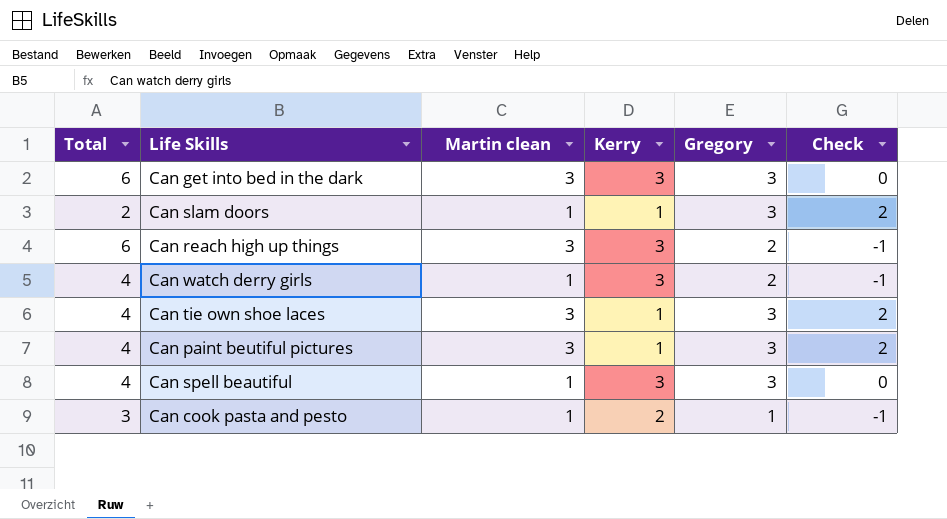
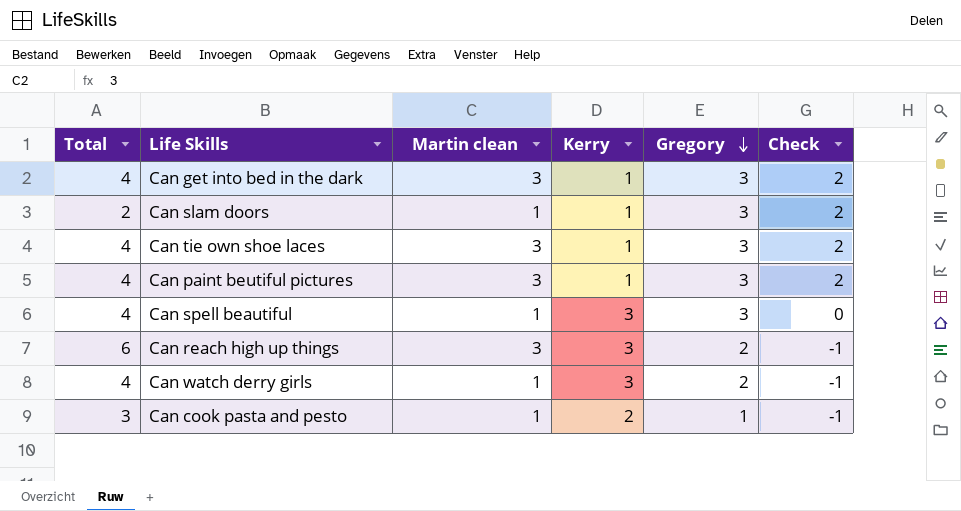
row order: none -> Gregory descending
Can get into bed in the dark | Total: 6 -> 4
Can get into bed in the dark | Kerry: 3 -> 1
Can get into bed in the dark | Check: 0 -> 2

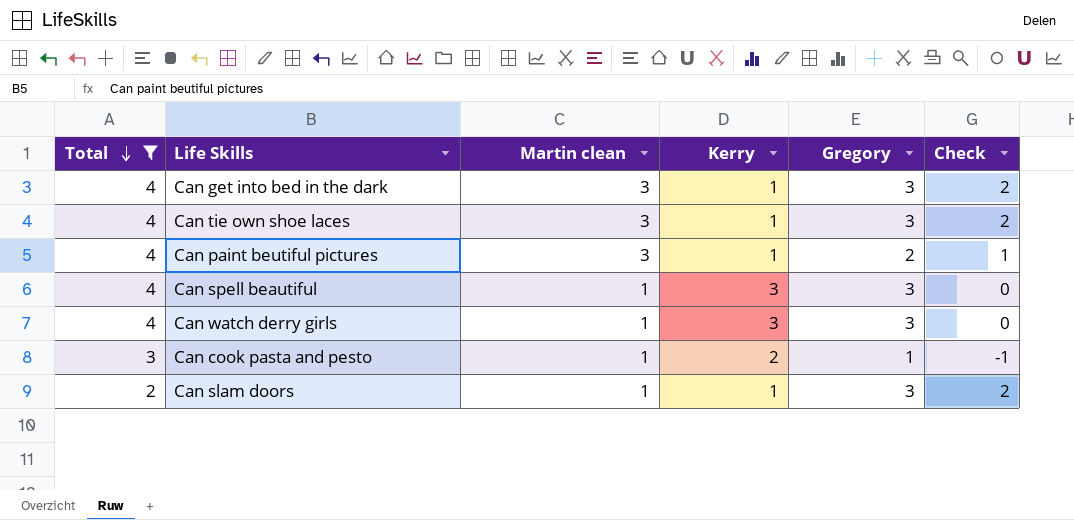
filter: none -> Total != 6
row order: Gregory descending -> Total descending
Can paint beutiful pictures | Gregory: 3 -> 2
Can paint beutiful pictures | Check: 2 -> 1
Can watch derry girls | Gregory: 2 -> 3
Can watch derry girls | Check: -1 -> 0

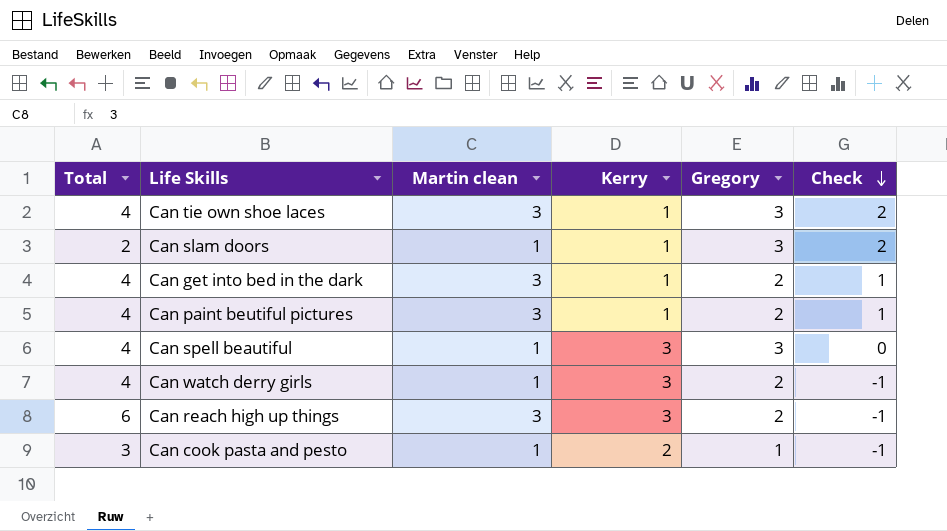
filter: Total != 6 -> none
row order: Total descending -> Check descending
Can get into bed in the dark | Gregory: 3 -> 2
Can get into bed in the dark | Check: 2 -> 1
Can watch derry girls | Gregory: 3 -> 2
Can watch derry girls | Check: 0 -> -1

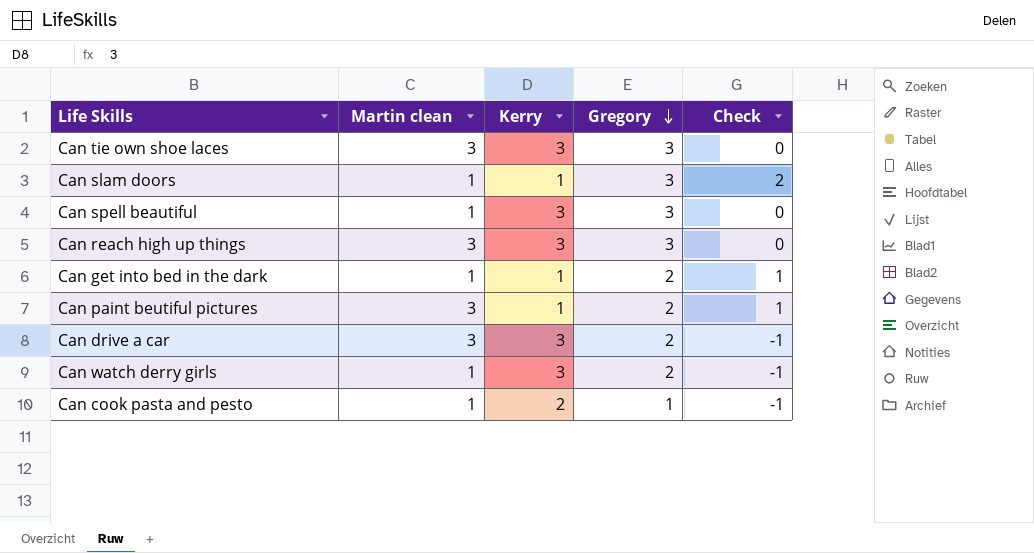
row order: Check descending -> Gregory descending
column Total | formula: [Martin clean] + [Kerry] -> none
Can tie own shoe laces | Kerry: 1 -> 3
Can tie own shoe laces | Check: 2 -> 0
Can reach high up things | Gregory: 2 -> 3
Can reach high up things | Check: -1 -> 0
Can get into bed in the dark | Martin clean: 3 -> 1
row Can drive a car: none -> 3 | 3 | 2 | -1

